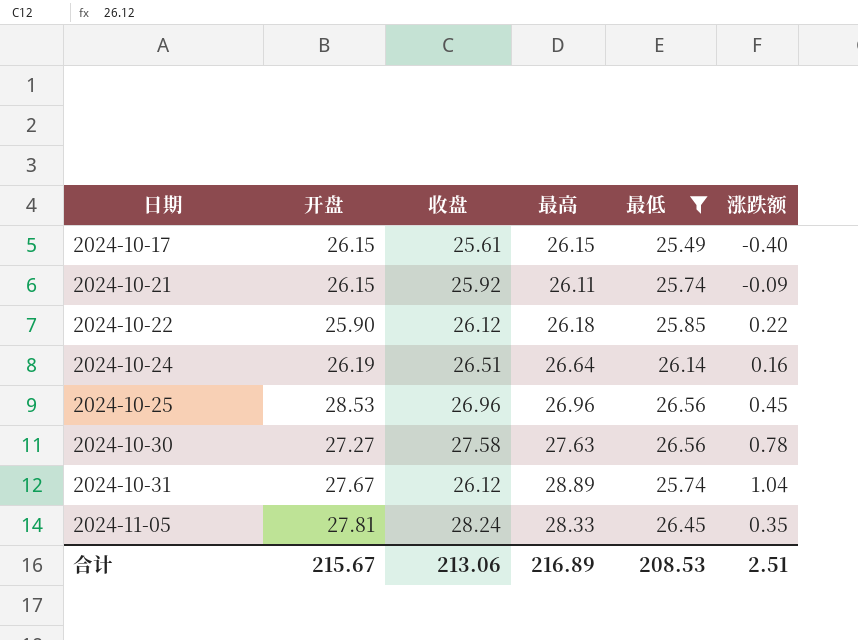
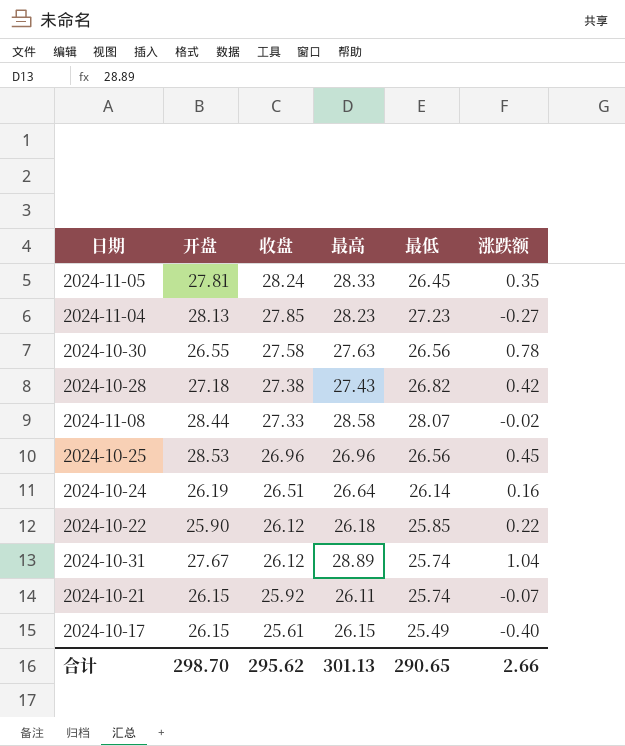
filter: 最低 <= 26.56 -> none
row order: 日期 ascending -> 收盘 descending
2024-10-30 | 开盘: 27.27 -> 26.55
2024-10-21 | 涨跌额: -0.09 -> -0.07
合计 | 开盘: 215.67 -> 298.70
合计 | 收盘: 213.06 -> 295.62
合计 | 最高: 216.89 -> 301.13
合计 | 最低: 208.53 -> 290.65
合计 | 涨跌额: 2.51 -> 2.66

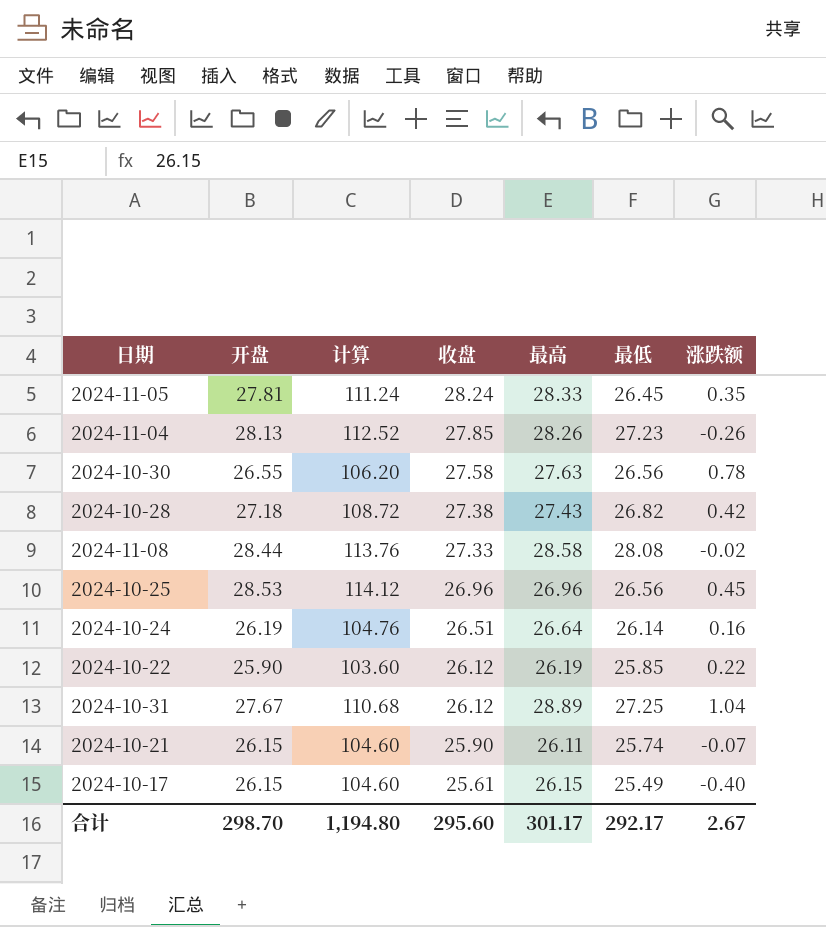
column 计算 | formula: none -> [开盘] * 4
2024-11-04 | 最高: 28.23 -> 28.26
2024-11-04 | 涨跌额: -0.27 -> -0.26
2024-11-08 | 最低: 28.07 -> 28.08
2024-10-22 | 最高: 26.18 -> 26.19
2024-10-31 | 最低: 25.74 -> 27.25
2024-10-21 | 收盘: 25.92 -> 25.90
合计 | 收盘: 295.62 -> 295.60
合计 | 最高: 301.13 -> 301.17
合计 | 最低: 290.65 -> 292.17
合计 | 涨跌额: 2.66 -> 2.67

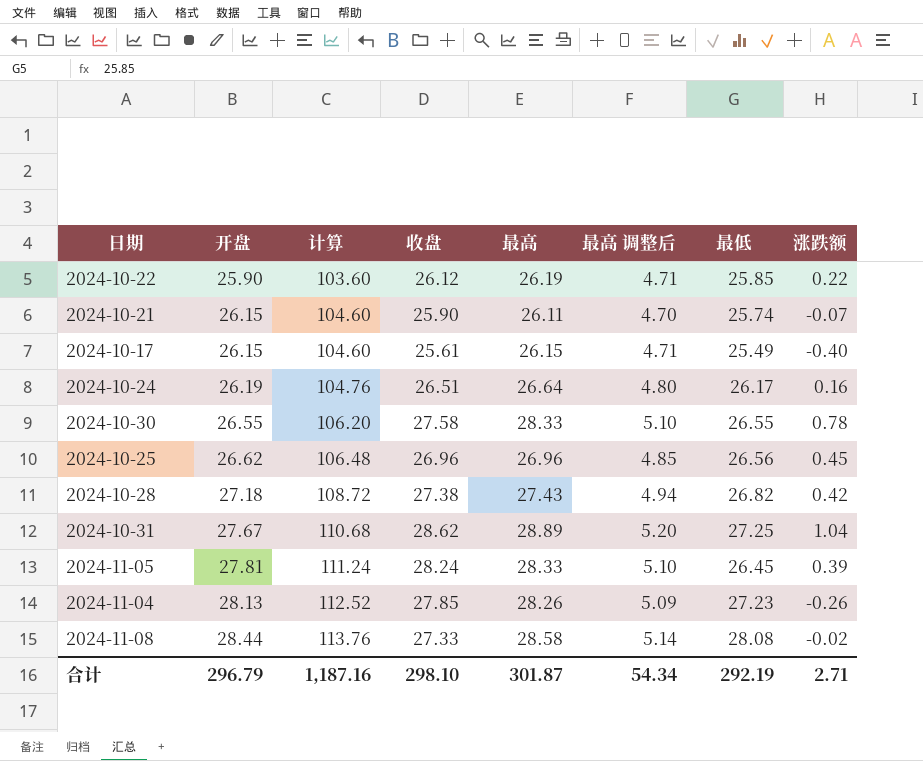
row order: 收盘 descending -> 开盘 ascending
column 最高 调整后 | formula: none -> [最高] * 0.18
2024-10-24 | 最低: 26.14 -> 26.17
2024-10-30 | 最高: 27.63 -> 28.33
2024-10-30 | 最低: 26.56 -> 26.55
2024-10-25 | 开盘: 28.53 -> 26.62
2024-10-25 | 计算: 114.12 -> 106.48
2024-10-31 | 收盘: 26.12 -> 28.62
2024-11-05 | 涨跌额: 0.35 -> 0.39
合计 | 开盘: 298.70 -> 296.79
合计 | 计算: 1,194.80 -> 1,187.16
合计 | 收盘: 295.60 -> 298.10
合计 | 最高: 301.17 -> 301.87
合计 | 最低: 292.17 -> 292.19
合计 | 涨跌额: 2.67 -> 2.71

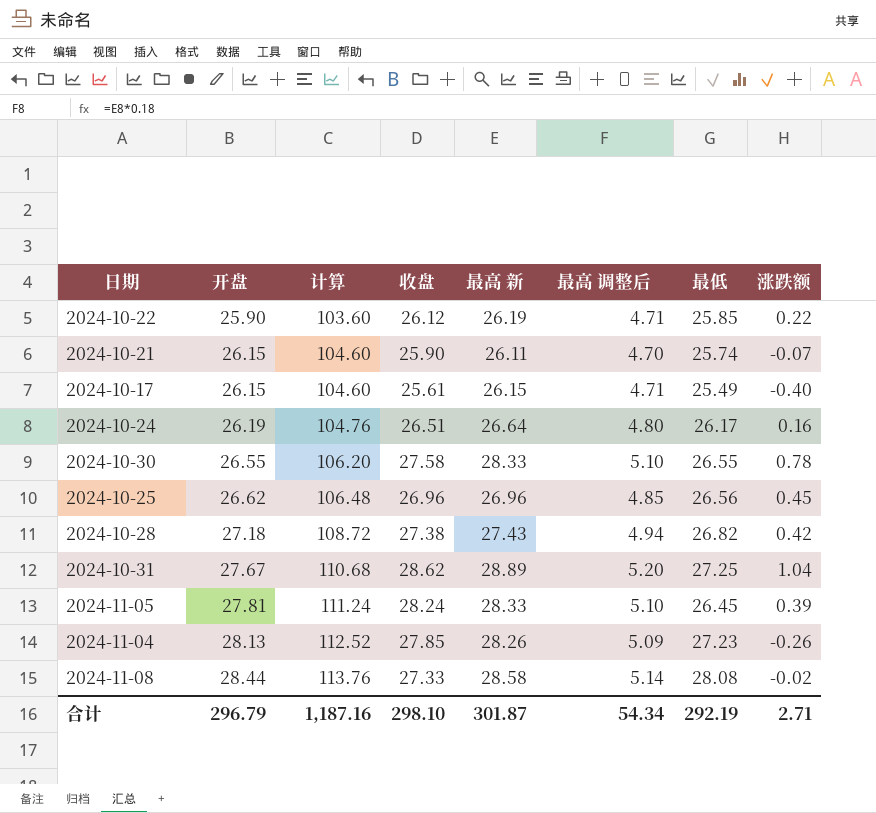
column name: 最高 -> 最高 新

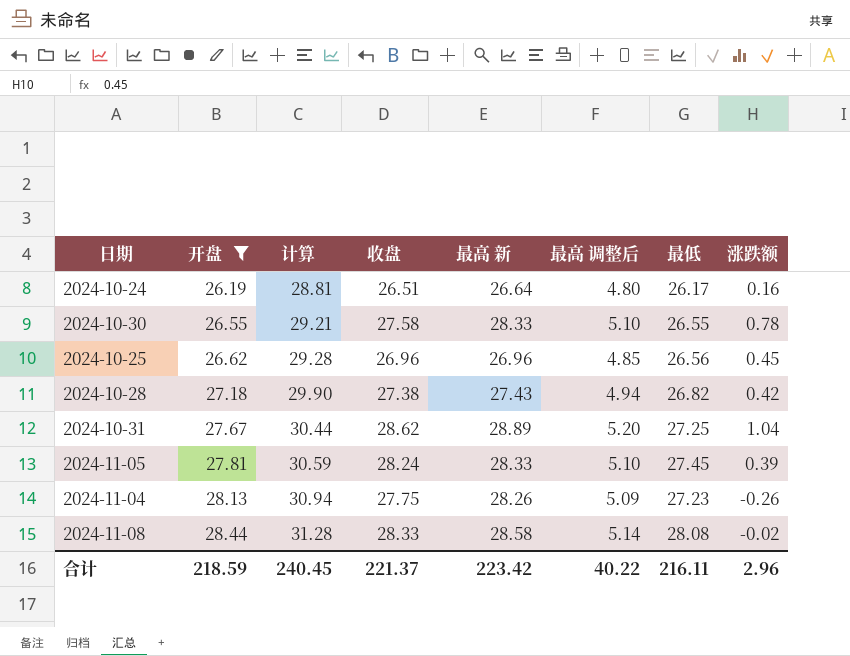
filter: none -> 开盘 >= 26.19
column 计算 | formula: [开盘] * 4 -> [开盘] * 1.1
2024-11-05 | 最低: 26.45 -> 27.45
2024-11-04 | 收盘: 27.85 -> 27.75
2024-11-08 | 收盘: 27.33 -> 28.33
合计 | 开盘: 296.79 -> 218.59
合计 | 计算: 1,187.16 -> 240.45
合计 | 收盘: 298.10 -> 221.37
合计 | 最高 新: 301.87 -> 223.42
合计 | 最高 调整后: 54.34 -> 40.22
合计 | 最低: 292.19 -> 216.11
合计 | 涨跌额: 2.71 -> 2.96

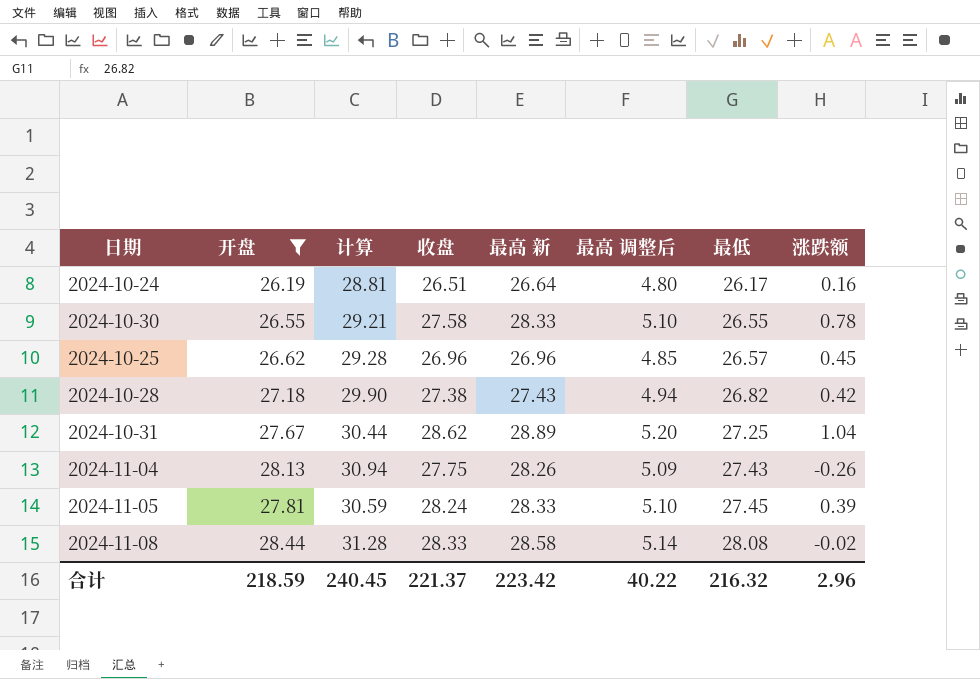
row order: 开盘 ascending -> 最低 ascending
2024-10-25 | 最低: 26.56 -> 26.57
2024-11-04 | 最低: 27.23 -> 27.43
合计 | 最低: 216.11 -> 216.32

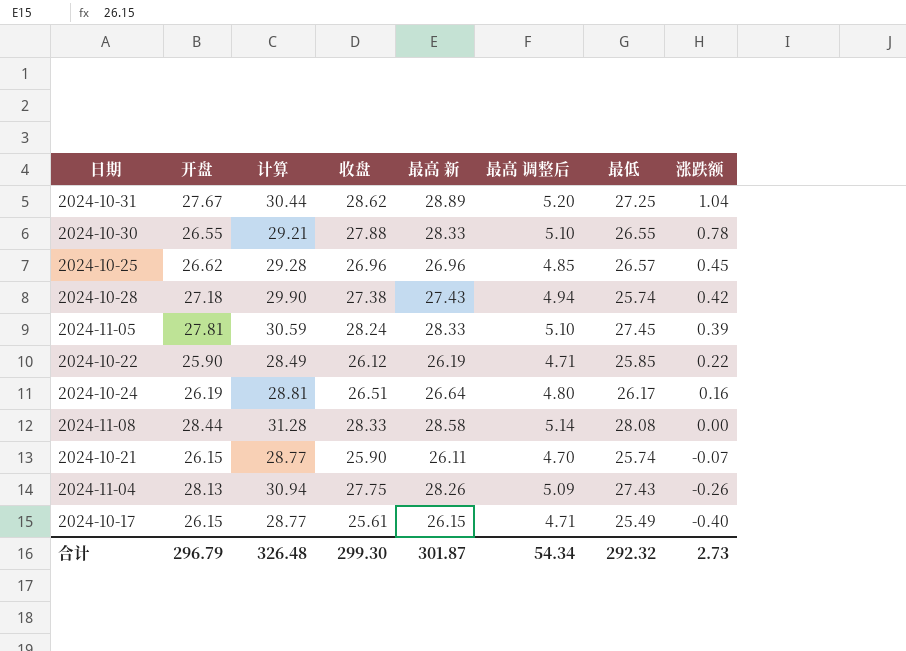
filter: 开盘 >= 26.19 -> none
row order: 最低 ascending -> 涨跌额 descending
2024-10-30 | 收盘: 27.58 -> 27.88
2024-10-28 | 最低: 26.82 -> 25.74
2024-11-08 | 涨跌额: -0.02 -> 0.00
合计 | 开盘: 218.59 -> 296.79
合计 | 计算: 240.45 -> 326.48
合计 | 收盘: 221.37 -> 299.30
合计 | 最高 新: 223.42 -> 301.87
合计 | 最高 调整后: 40.22 -> 54.34
合计 | 最低: 216.32 -> 292.32
合计 | 涨跌额: 2.96 -> 2.73

